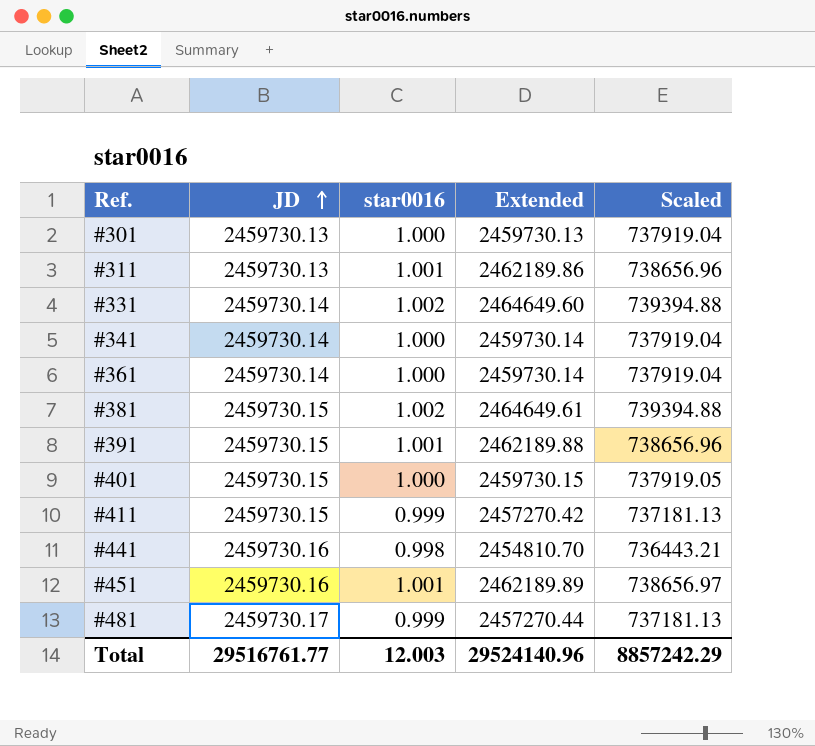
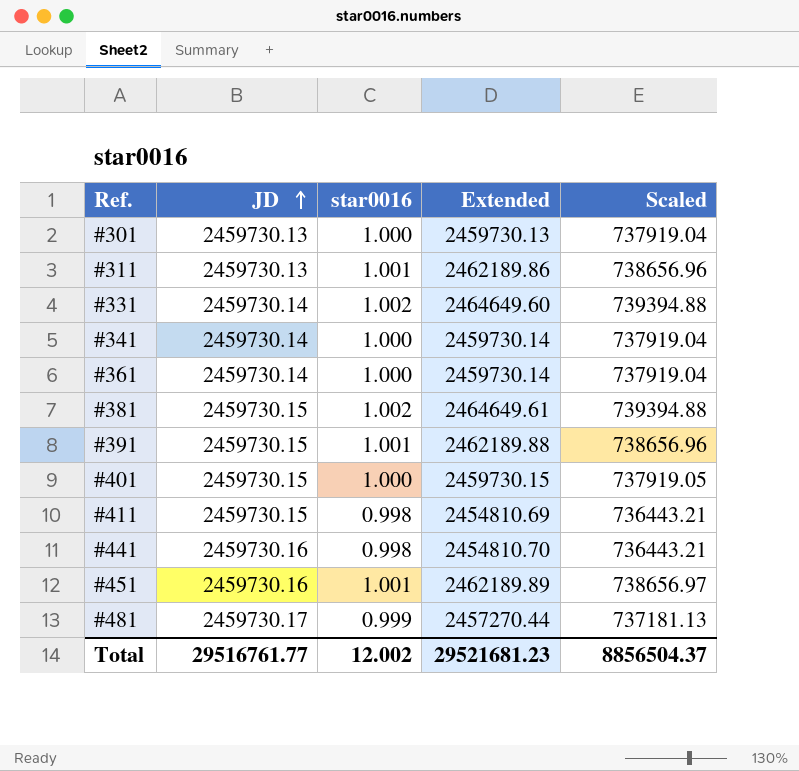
#411 | star0016: 0.999 -> 0.998
#411 | Extended: 2457270.42 -> 2454810.69
#411 | Scaled: 737181.13 -> 736443.21
Total | star0016: 12.003 -> 12.002
Total | Extended: 29524140.96 -> 29521681.23
Total | Scaled: 8857242.29 -> 8856504.37

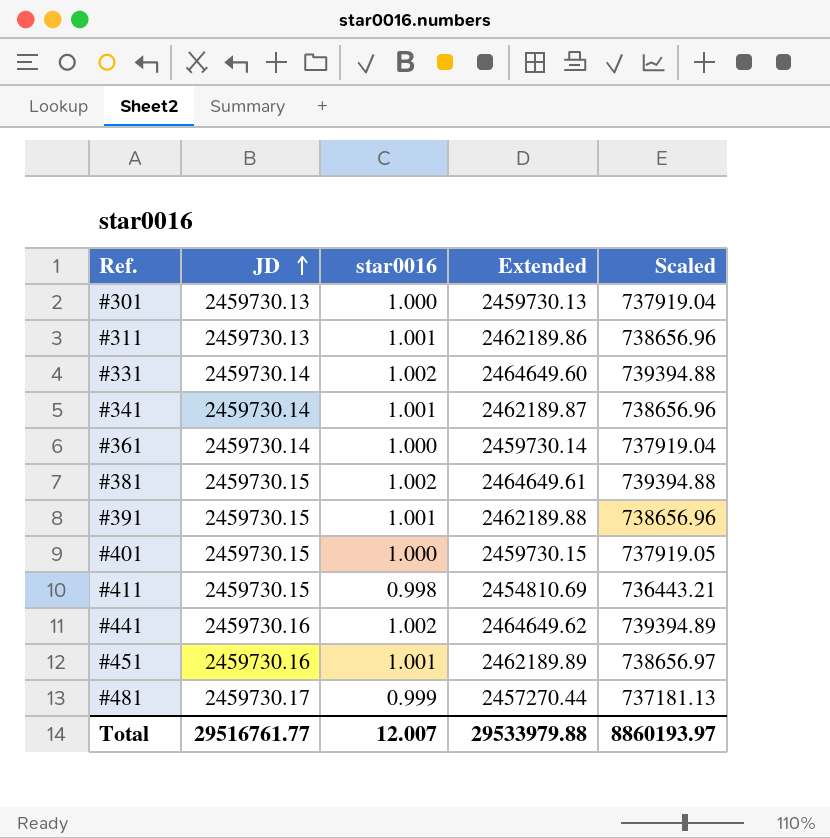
#341 | star0016: 1.000 -> 1.001
#341 | Extended: 2459730.14 -> 2462189.87
#341 | Scaled: 737919.04 -> 738656.96
#441 | star0016: 0.998 -> 1.002
#441 | Extended: 2454810.70 -> 2464649.62
#441 | Scaled: 736443.21 -> 739394.89
Total | star0016: 12.002 -> 12.007
Total | Extended: 29521681.23 -> 29533979.88
Total | Scaled: 8856504.37 -> 8860193.97

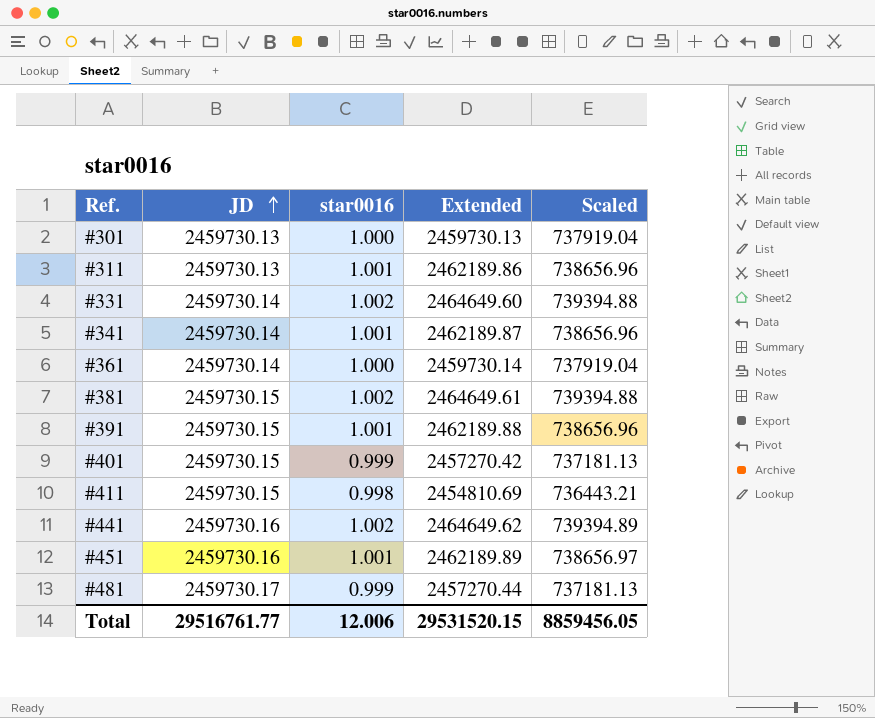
#401 | star0016: 1.000 -> 0.999
#401 | Extended: 2459730.15 -> 2457270.42
#401 | Scaled: 737919.05 -> 737181.13
Total | star0016: 12.007 -> 12.006
Total | Extended: 29533979.88 -> 29531520.15
Total | Scaled: 8860193.97 -> 8859456.05

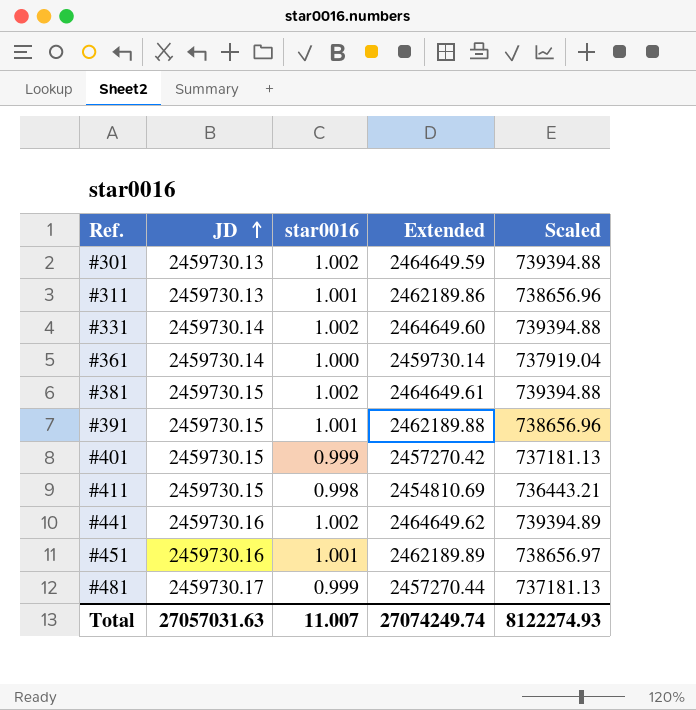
row #341: 2459730.14 | 1.001 | 2462189.87 | 738656.96 -> none
#301 | star0016: 1.000 -> 1.002
#301 | Extended: 2459730.13 -> 2464649.59
#301 | Scaled: 737919.04 -> 739394.88
Total | JD: 29516761.77 -> 27057031.63
Total | star0016: 12.006 -> 11.007
Total | Extended: 29531520.15 -> 27074249.74
Total | Scaled: 8859456.05 -> 8122274.93

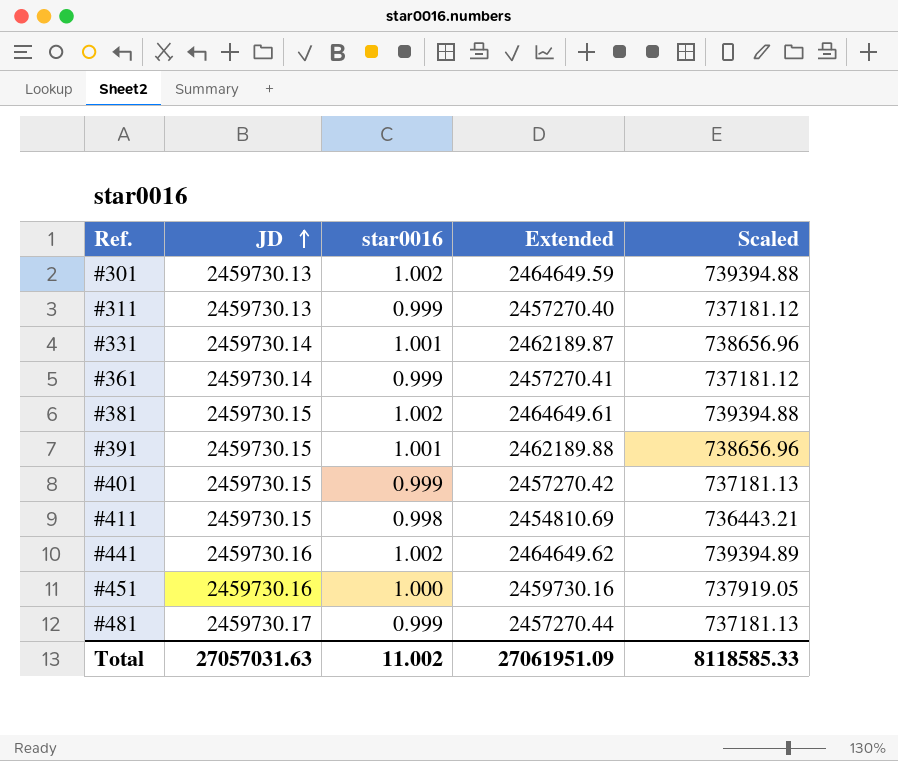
#311 | star0016: 1.001 -> 0.999
#311 | Extended: 2462189.86 -> 2457270.40
#311 | Scaled: 738656.96 -> 737181.12
#331 | star0016: 1.002 -> 1.001
#331 | Extended: 2464649.60 -> 2462189.87
#331 | Scaled: 739394.88 -> 738656.96
#361 | star0016: 1.000 -> 0.999
#361 | Extended: 2459730.14 -> 2457270.41
#361 | Scaled: 737919.04 -> 737181.12
#451 | star0016: 1.001 -> 1.000
#451 | Extended: 2462189.89 -> 2459730.16
#451 | Scaled: 738656.97 -> 737919.05
Total | star0016: 11.007 -> 11.002
Total | Extended: 27074249.74 -> 27061951.09
Total | Scaled: 8122274.93 -> 8118585.33

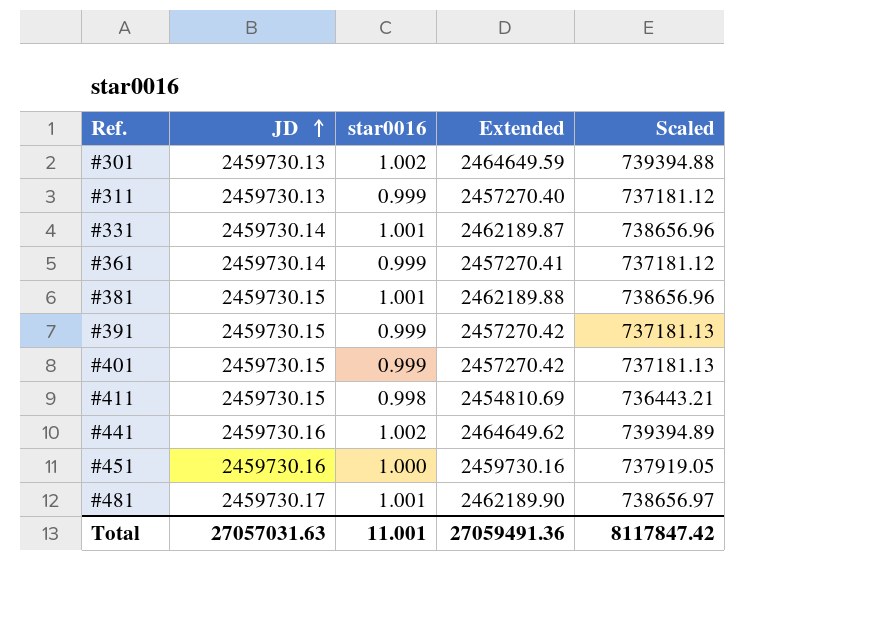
#381 | star0016: 1.002 -> 1.001
#381 | Extended: 2464649.61 -> 2462189.88
#381 | Scaled: 739394.88 -> 738656.96
#391 | star0016: 1.001 -> 0.999
#391 | Extended: 2462189.88 -> 2457270.42
#391 | Scaled: 738656.96 -> 737181.13
#481 | star0016: 0.999 -> 1.001
#481 | Extended: 2457270.44 -> 2462189.90
#481 | Scaled: 737181.13 -> 738656.97
Total | star0016: 11.002 -> 11.001
Total | Extended: 27061951.09 -> 27059491.36
Total | Scaled: 8118585.33 -> 8117847.42

